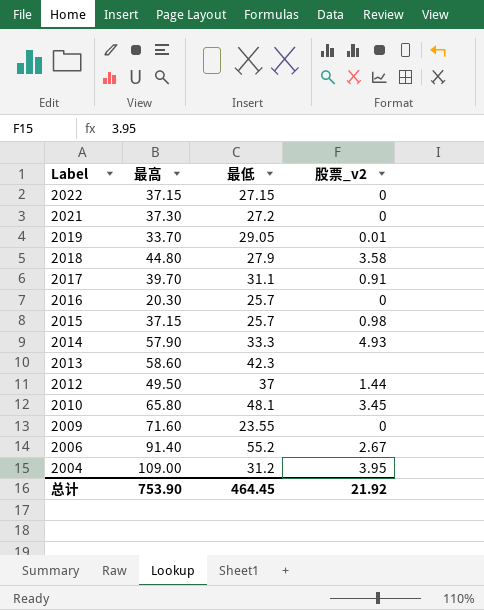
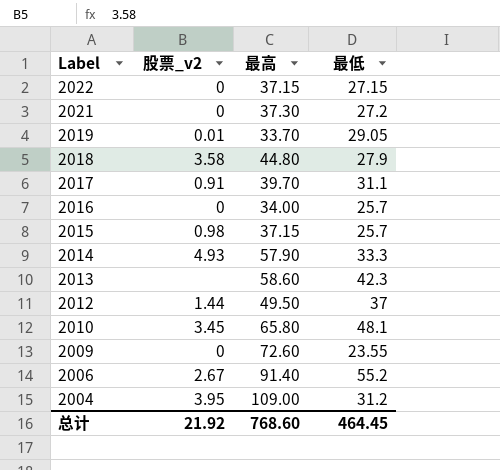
column 股票_v2 | position: 4 -> 2
2016 | 最高: 20.30 -> 34.00
2009 | 最高: 71.60 -> 72.60
总计 | 最高: 753.90 -> 768.60

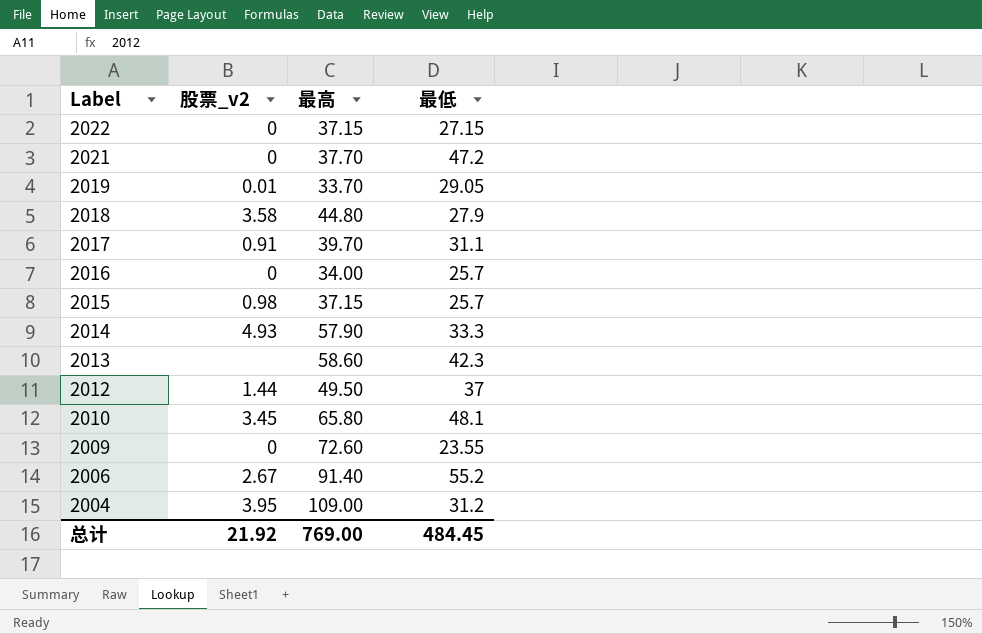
2021 | 最高: 37.30 -> 37.70
2021 | 最低: 27.2 -> 47.2
总计 | 最高: 768.60 -> 769.00
总计 | 最低: 464.45 -> 484.45

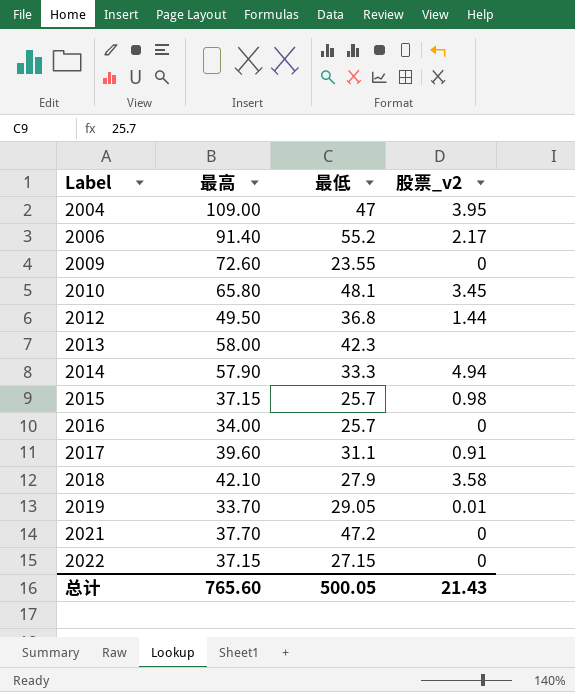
row order: Label descending -> Label ascending
column 股票_v2 | position: 2 -> 4
2004 | 最低: 31.2 -> 47
2006 | 股票_v2: 2.67 -> 2.17
2012 | 最低: 37 -> 36.8
2013 | 最高: 58.60 -> 58.00
2014 | 股票_v2: 4.93 -> 4.94
2017 | 最高: 39.70 -> 39.60
2018 | 最高: 44.80 -> 42.10
总计 | 最高: 769.00 -> 765.60
总计 | 最低: 484.45 -> 500.05
总计 | 股票_v2: 21.92 -> 21.43

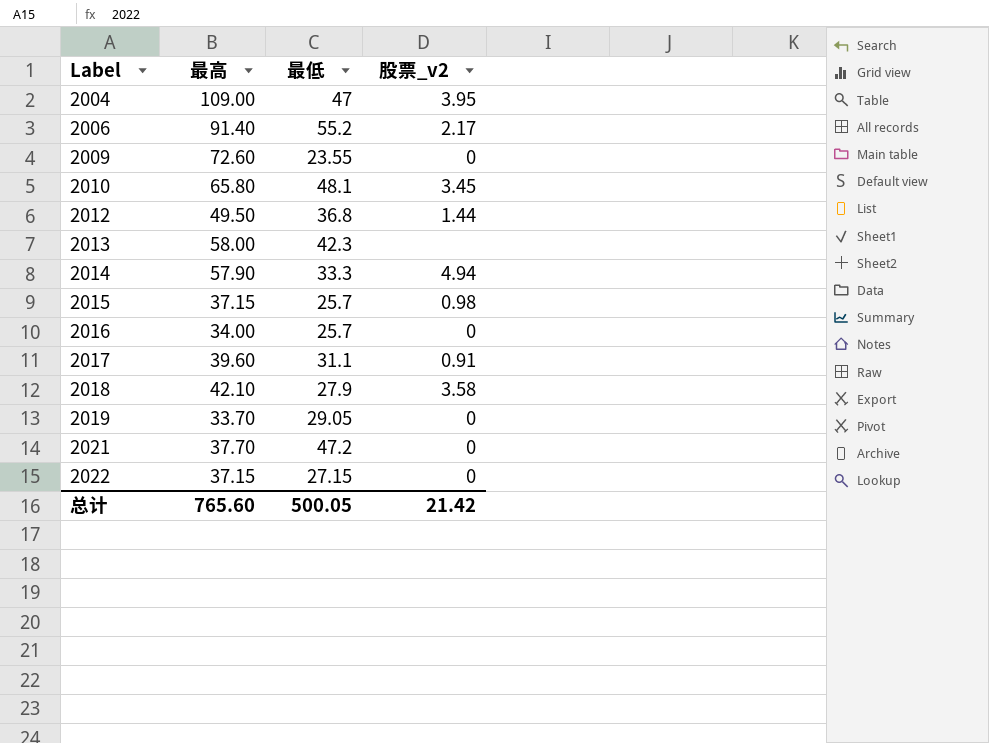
2019 | 股票_v2: 0.01 -> 0
总计 | 股票_v2: 21.43 -> 21.42

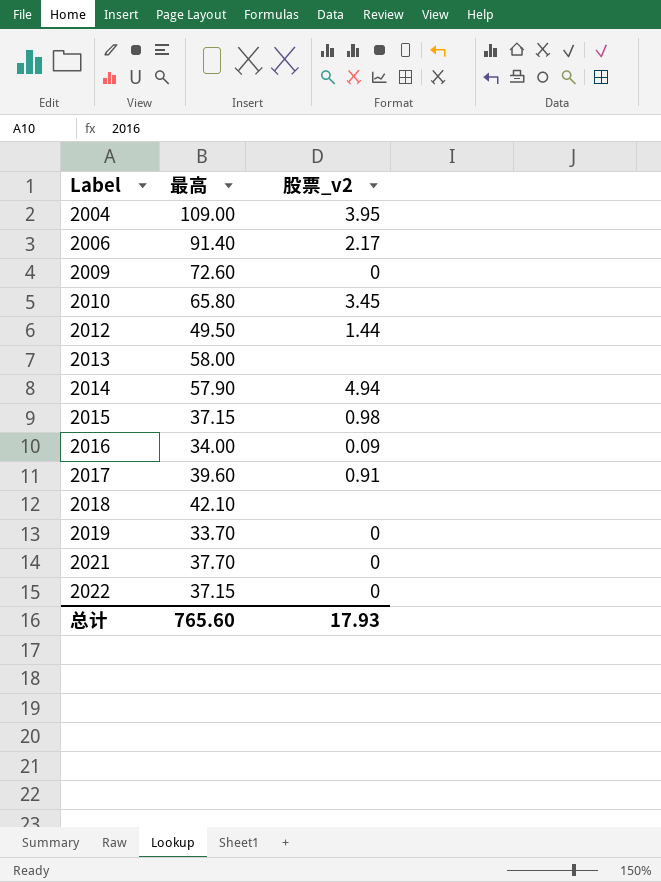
column 最低 | position: 3 -> none
2016 | 股票_v2: 0 -> 0.09
2018 | 股票_v2: 3.58 -> none
总计 | 股票_v2: 21.42 -> 17.93

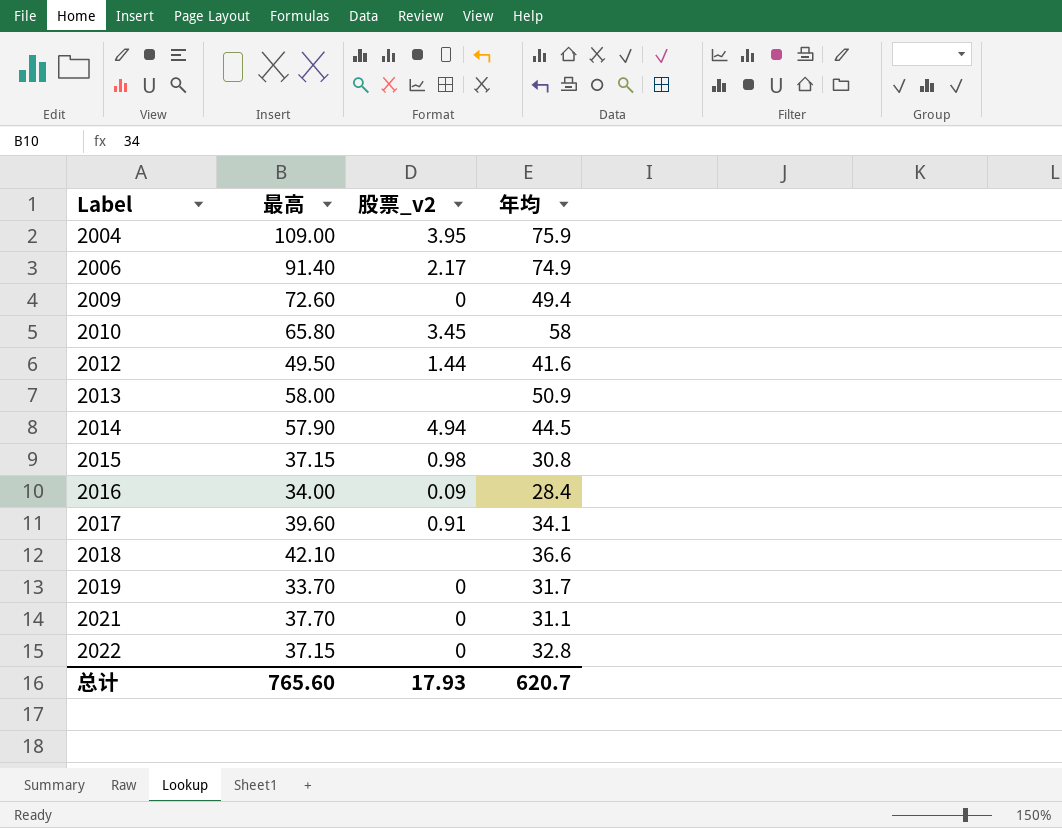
column 年均 | position: none -> 4

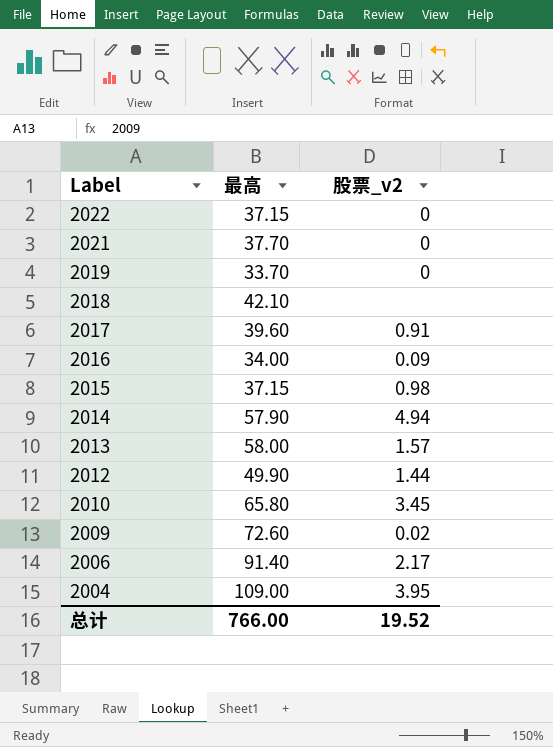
row order: Label ascending -> Label descending
column 年均 | position: 4 -> none
2013 | 股票_v2: none -> 1.57
2012 | 最高: 49.50 -> 49.90
2009 | 股票_v2: 0 -> 0.02
总计 | 最高: 765.60 -> 766.00
总计 | 股票_v2: 17.93 -> 19.52

